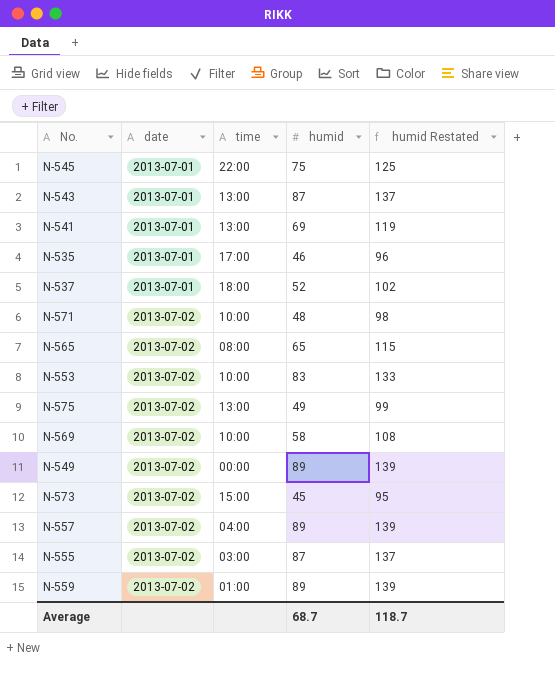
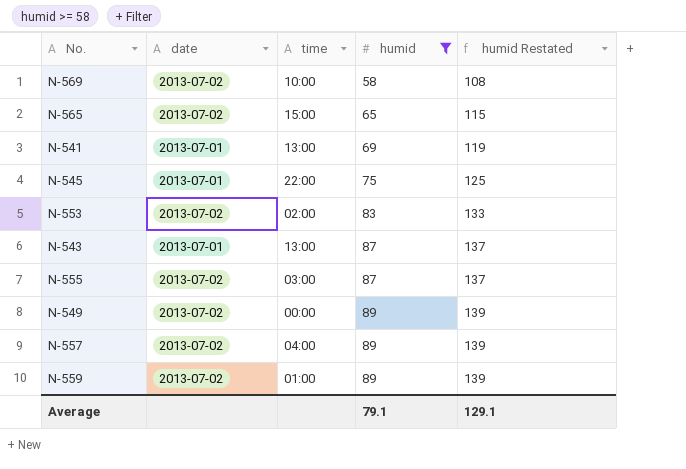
filter: none -> humid >= 58
row order: date ascending -> humid ascending
N-565 | time: 08:00 -> 15:00
N-553 | time: 10:00 -> 02:00
Average | humid: 68.7 -> 79.1
Average | humid Restated: 118.7 -> 129.1

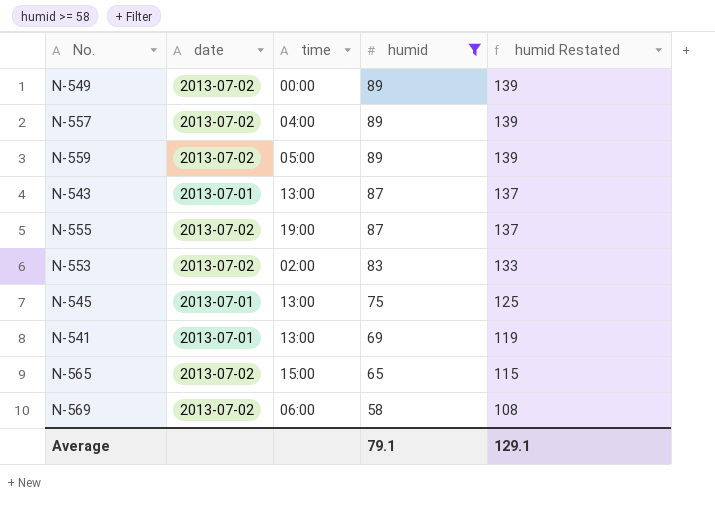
row order: humid ascending -> humid descending
N-559 | time: 01:00 -> 05:00
N-555 | time: 03:00 -> 19:00
N-545 | time: 22:00 -> 13:00
N-569 | time: 10:00 -> 06:00

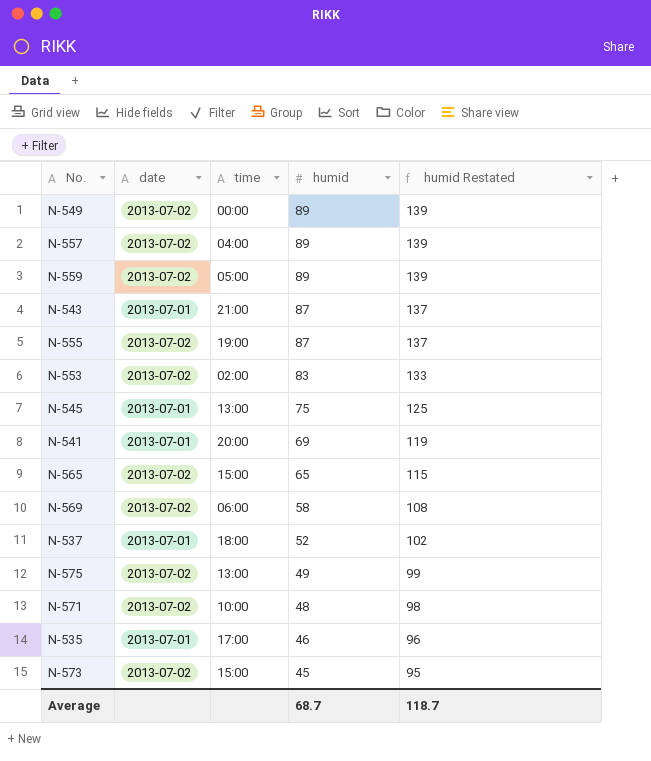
filter: humid >= 58 -> none
N-543 | time: 13:00 -> 21:00
N-541 | time: 13:00 -> 20:00
Average | humid: 79.1 -> 68.7
Average | humid Restated: 129.1 -> 118.7

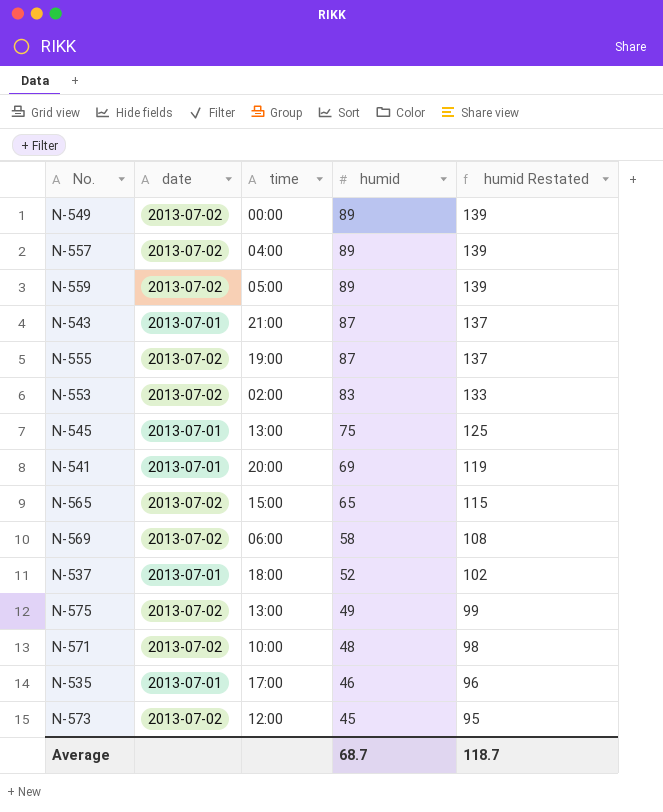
N-573 | time: 15:00 -> 12:00

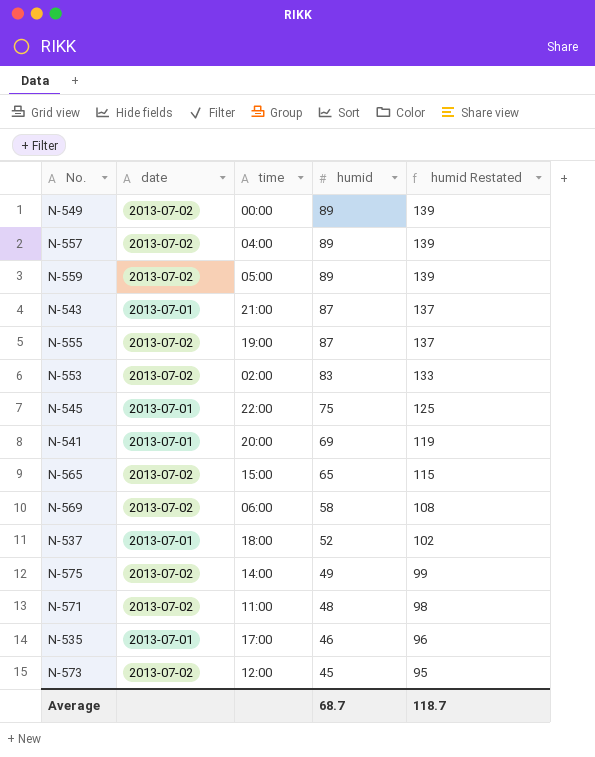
N-545 | time: 13:00 -> 22:00
N-575 | time: 13:00 -> 14:00
N-571 | time: 10:00 -> 11:00

